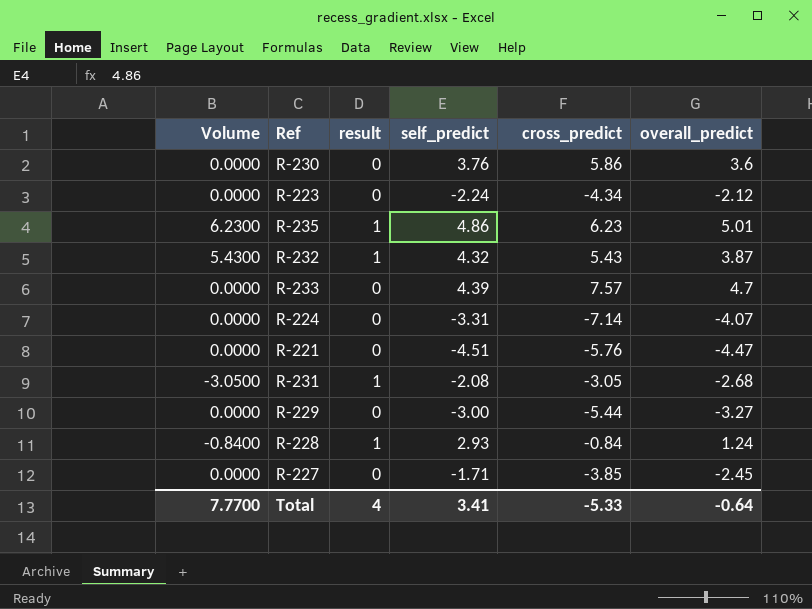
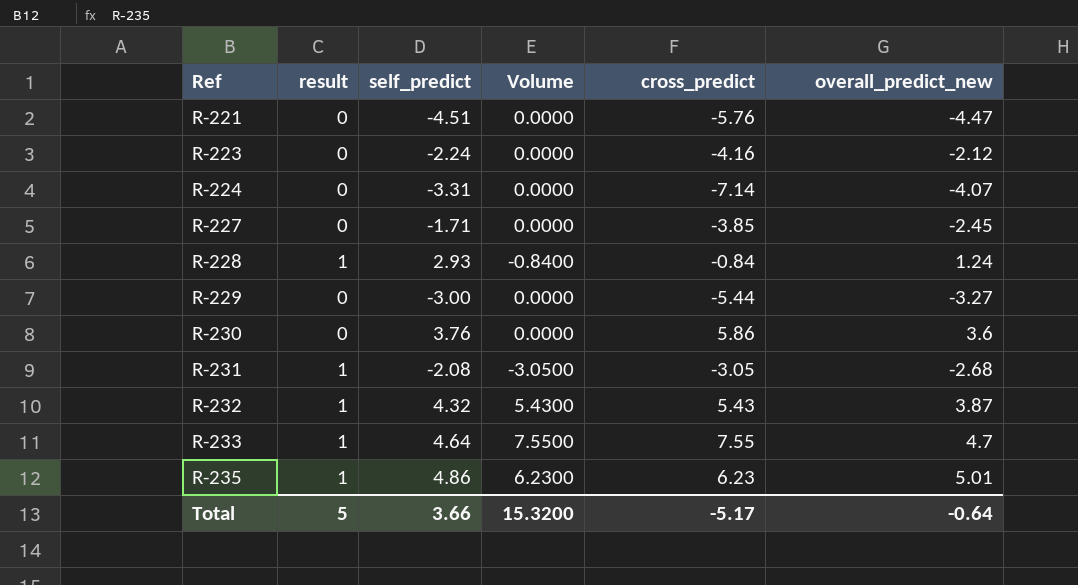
row order: none -> Ref ascending
column Volume | position: 1 -> 4
column name: overall_predict -> overall_predict_new
R-223 | cross_predict: -4.34 -> -4.16
R-233 | result: 0 -> 1
R-233 | self_predict: 4.39 -> 4.64
R-233 | Volume: 0.0000 -> 7.5500
R-233 | cross_predict: 7.57 -> 7.55
Total | result: 4 -> 5
Total | self_predict: 3.41 -> 3.66
Total | Volume: 7.7700 -> 15.3200
Total | cross_predict: -5.33 -> -5.17

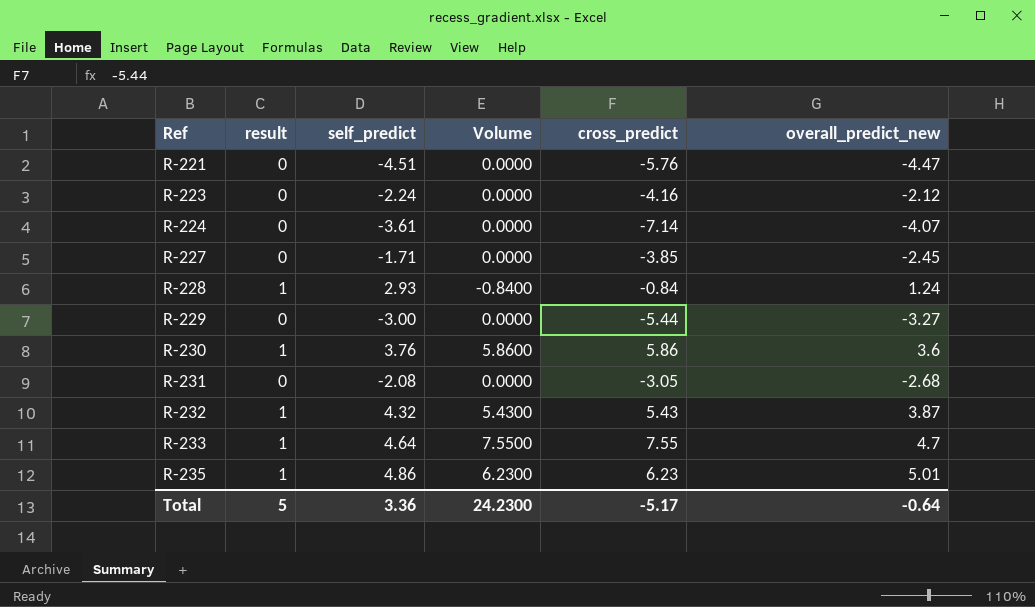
R-224 | self_predict: -3.31 -> -3.61
R-230 | result: 0 -> 1
R-230 | Volume: 0.0000 -> 5.8600
R-231 | result: 1 -> 0
R-231 | Volume: -3.0500 -> 0.0000
Total | self_predict: 3.66 -> 3.36
Total | Volume: 15.3200 -> 24.2300

